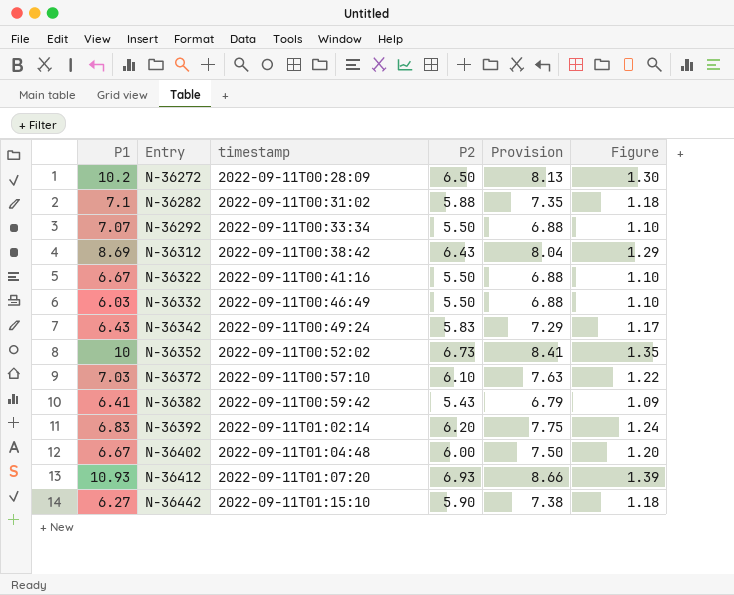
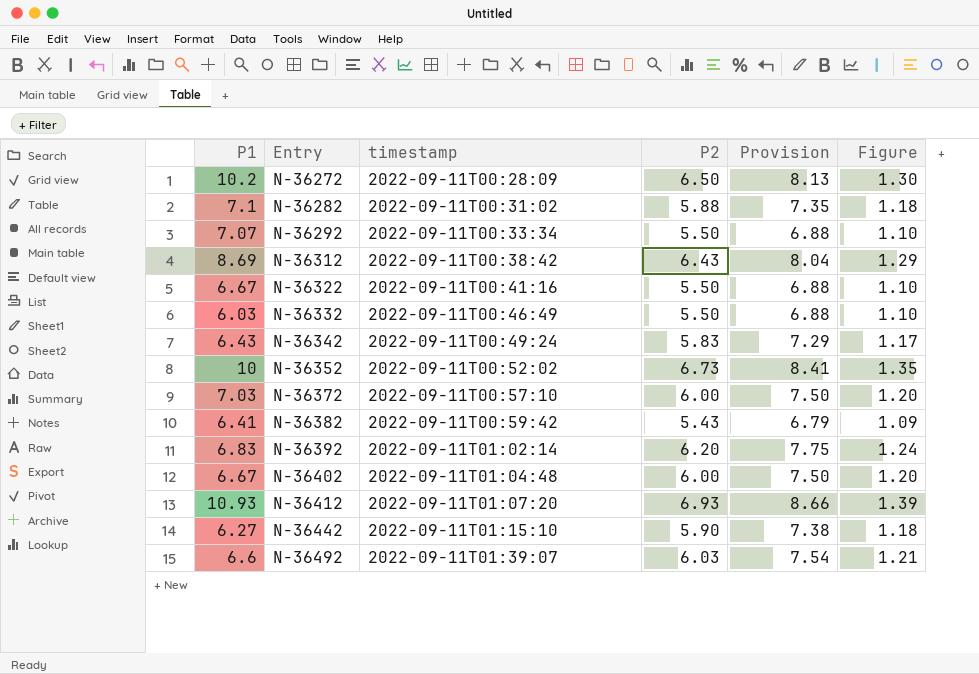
N-36372 | P2: 6.10 -> 6.00
N-36372 | Provision: 7.63 -> 7.50
N-36372 | Figure: 1.22 -> 1.20
row N-36492: none -> 6.6 | 2022-09-11T01:39:07 | 6.03 | 7.54 | 1.21

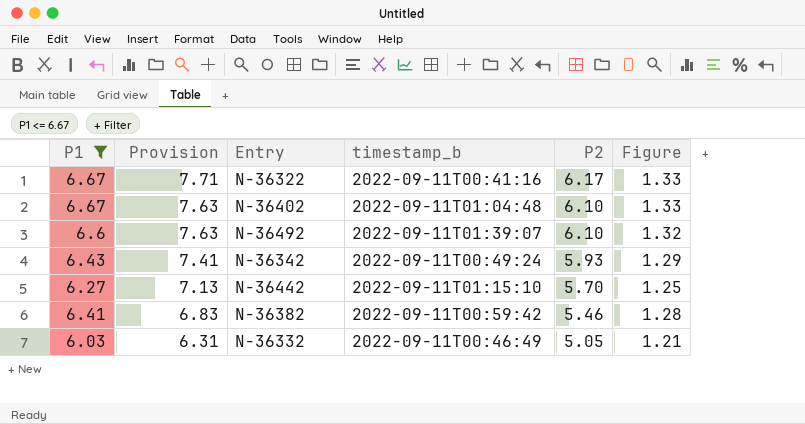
filter: none -> P1 <= 6.67
row order: Entry ascending -> Provision descending
column Provision | position: 5 -> 2
column name: timestamp -> timestamp_b
column Figure | formula: [P2] * 0.2 -> [P1] * 0.2
N-36322 | Provision: 6.88 -> 7.71
N-36322 | P2: 5.50 -> 6.17
N-36402 | Provision: 7.50 -> 7.63
N-36402 | P2: 6.00 -> 6.10
N-36492 | Provision: 7.54 -> 7.63
N-36492 | P2: 6.03 -> 6.10
N-36342 | Provision: 7.29 -> 7.41
N-36342 | P2: 5.83 -> 5.93
N-36442 | Provision: 7.38 -> 7.13
N-36442 | P2: 5.90 -> 5.70
N-36382 | Provision: 6.79 -> 6.83
N-36382 | P2: 5.43 -> 5.46
N-36332 | Provision: 6.88 -> 6.31
N-36332 | P2: 5.50 -> 5.05

